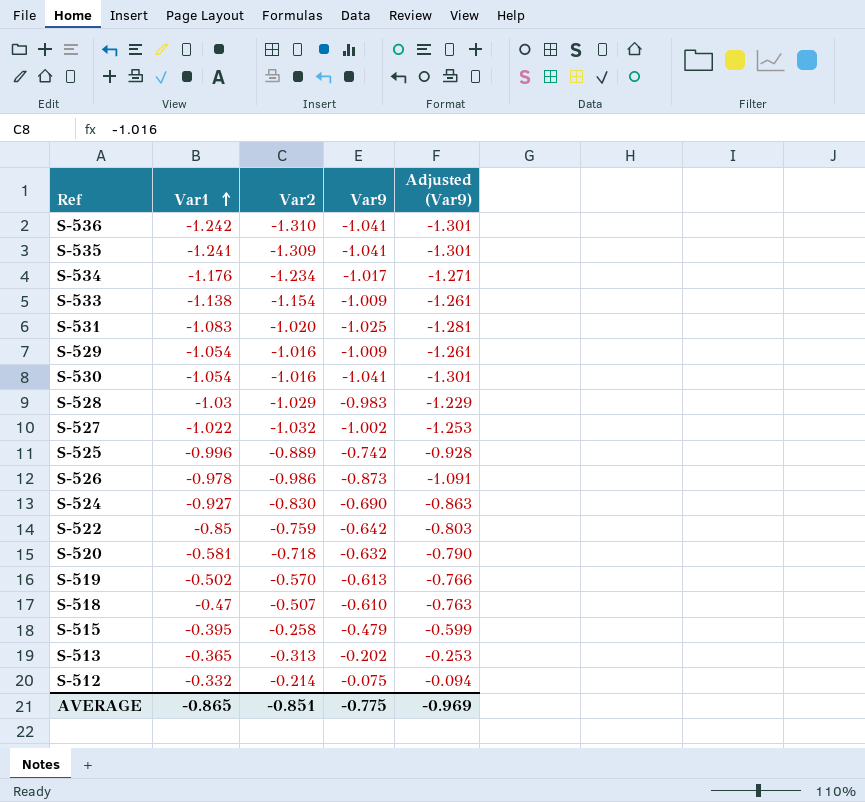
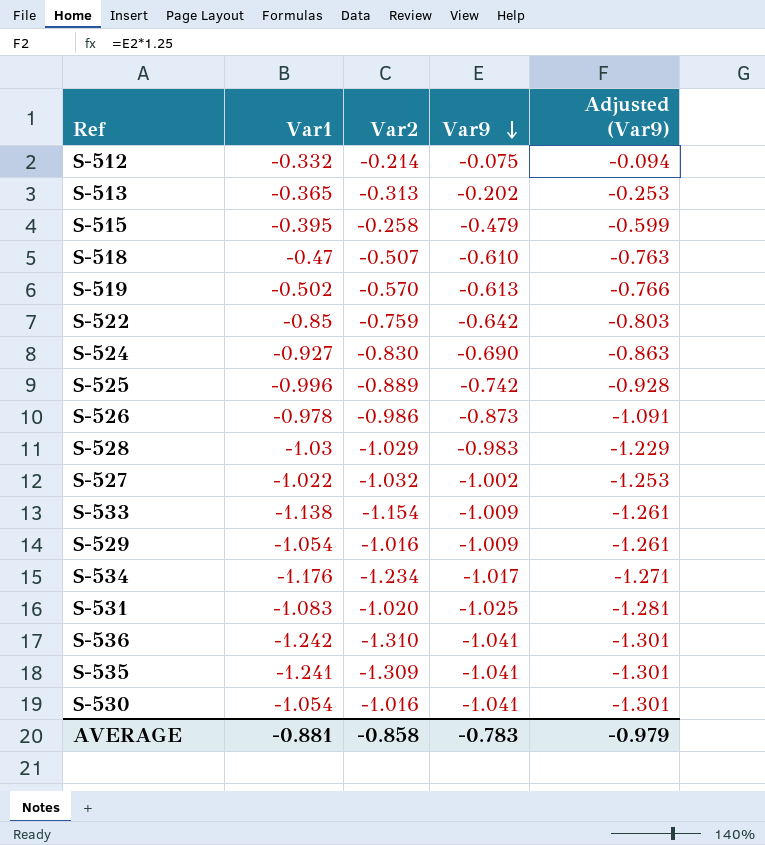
row order: Var1 ascending -> Var9 descending
row S-520: -0.581 | -0.718 | -0.632 | -0.790 -> none
AVERAGE | Var1: -0.865 -> -0.881
AVERAGE | Var2: -0.851 -> -0.858
AVERAGE | Var9: -0.775 -> -0.783
AVERAGE | Adjusted (Var9): -0.969 -> -0.979

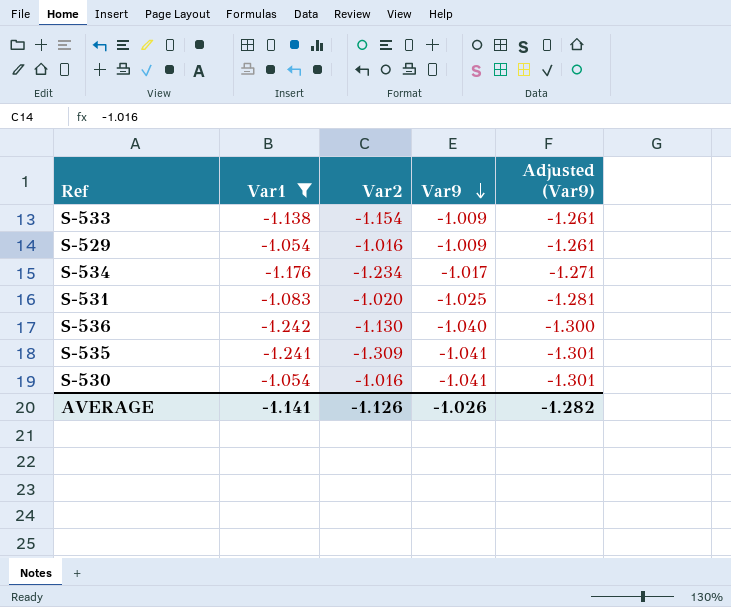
filter: none -> Var1 <= -1.054
S-536 | Var2: -1.310 -> -1.130
S-536 | Var9: -1.041 -> -1.040
S-536 | Adjusted (Var9): -1.301 -> -1.300
AVERAGE | Var1: -0.881 -> -1.141
AVERAGE | Var2: -0.858 -> -1.126
AVERAGE | Var9: -0.783 -> -1.026
AVERAGE | Adjusted (Var9): -0.979 -> -1.282

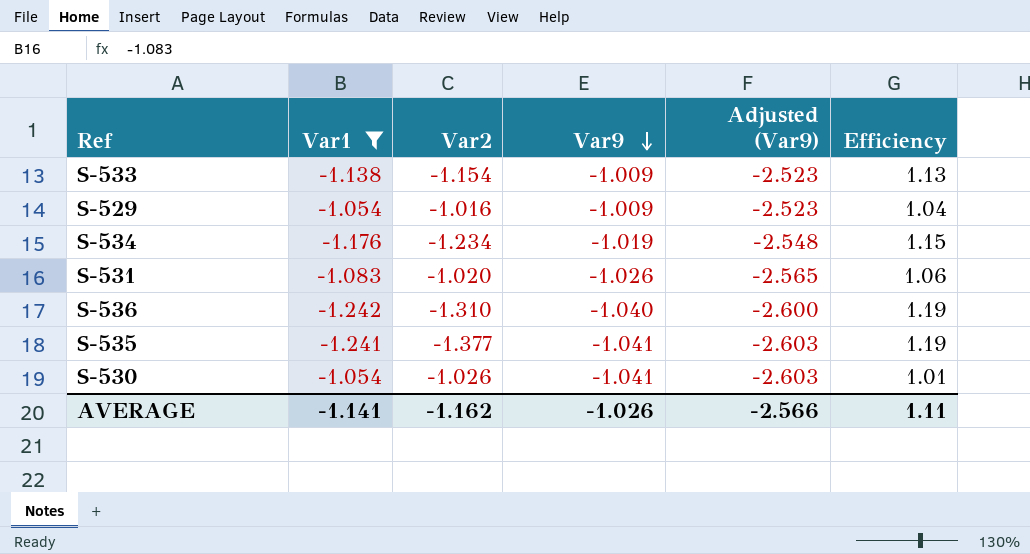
column Adjusted (Var9) | formula: [Var9] * 1.25 -> [Var9] * 2.5
column Efficiency | formula: none -> [Var1] / [Var9]
S-534 | Var9: -1.017 -> -1.019
S-531 | Var9: -1.025 -> -1.026
S-536 | Var2: -1.130 -> -1.310
S-535 | Var2: -1.309 -> -1.377
S-530 | Var2: -1.016 -> -1.026
AVERAGE | Var2: -1.126 -> -1.162
AVERAGE | Adjusted (Var9): -1.282 -> -2.566

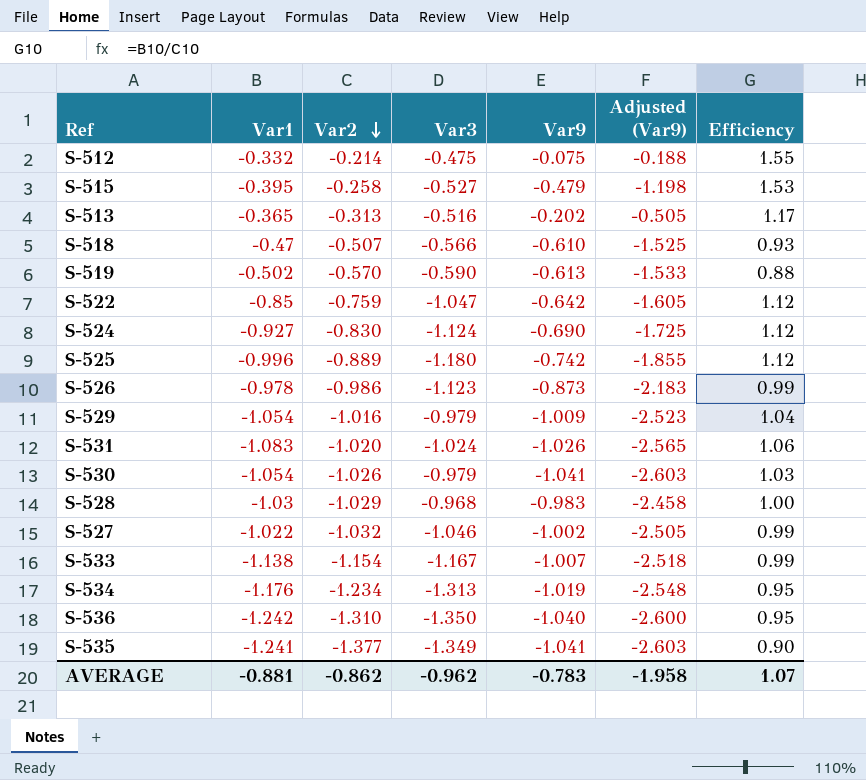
filter: Var1 <= -1.054 -> none
row order: Var9 descending -> Var2 descending
column Var3 | position: none -> 4
column Efficiency | formula: [Var1] / [Var9] -> [Var1] / [Var2]
S-533 | Var9: -1.009 -> -1.007
S-533 | Adjusted (Var9): -2.523 -> -2.518
AVERAGE | Var1: -1.141 -> -0.881
AVERAGE | Var2: -1.162 -> -0.862
AVERAGE | Var9: -1.026 -> -0.783
AVERAGE | Adjusted (Var9): -2.566 -> -1.958
AVERAGE | Efficiency: 1.11 -> 1.07

